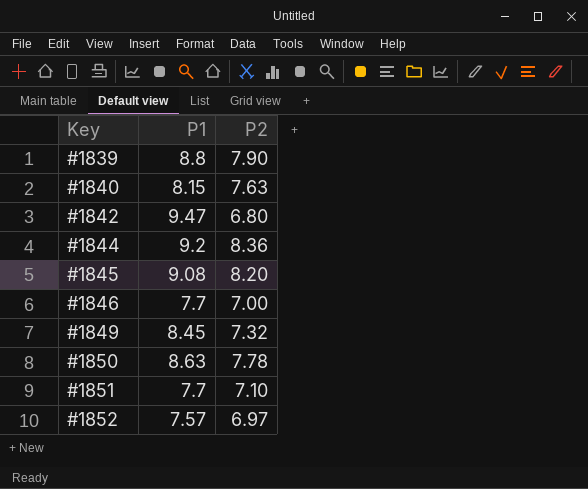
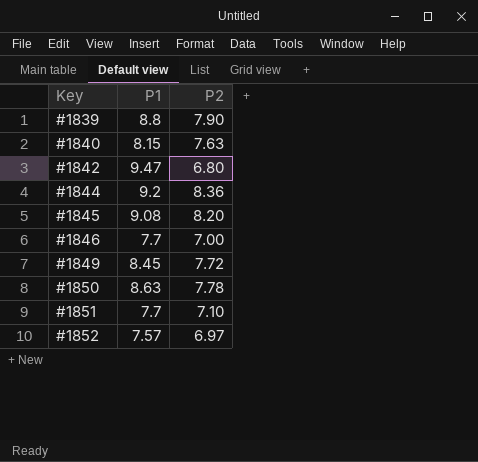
#1849 | P2: 7.32 -> 7.72

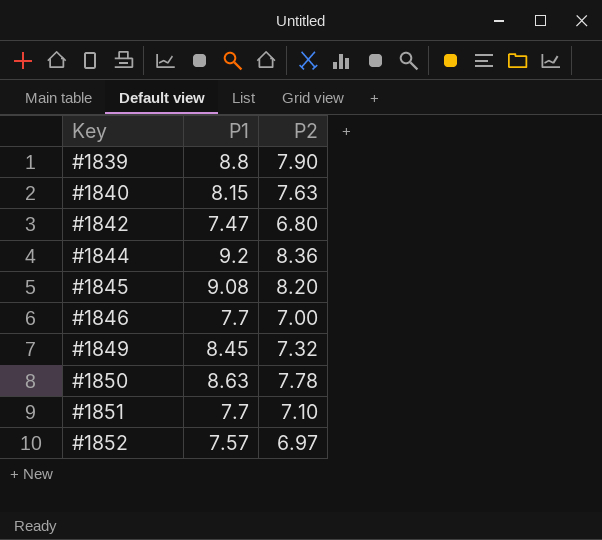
#1842 | P1: 9.47 -> 7.47
#1849 | P2: 7.72 -> 7.32

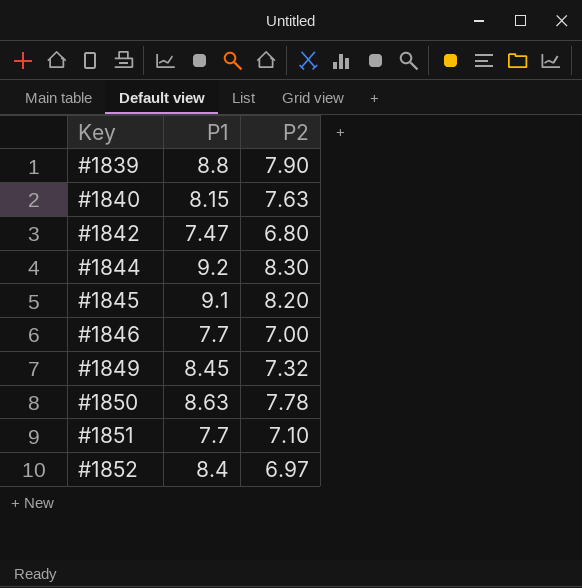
#1844 | P2: 8.36 -> 8.30
#1845 | P1: 9.08 -> 9.1
#1852 | P1: 7.57 -> 8.4

